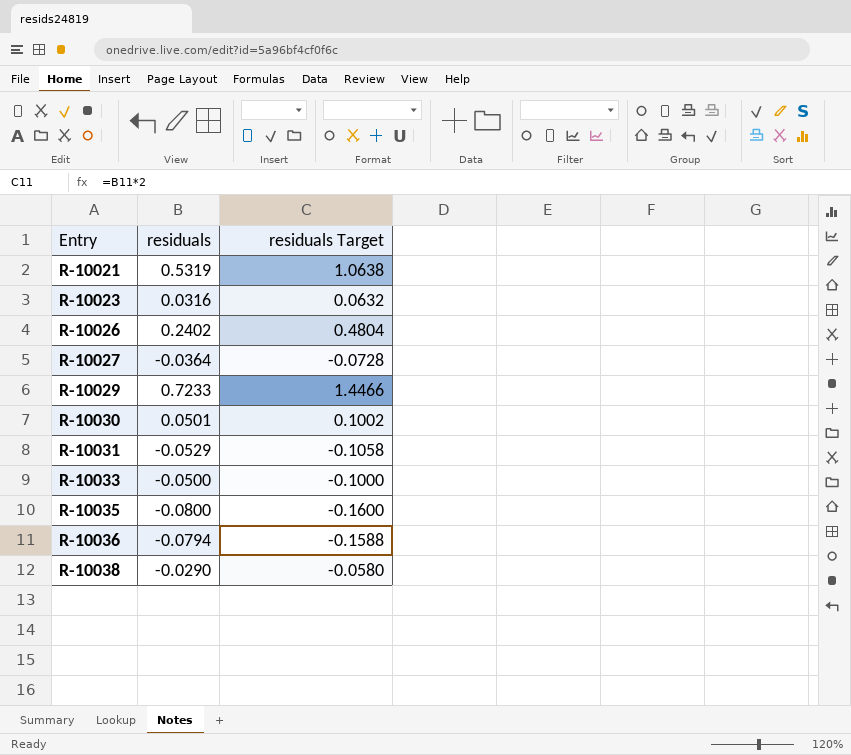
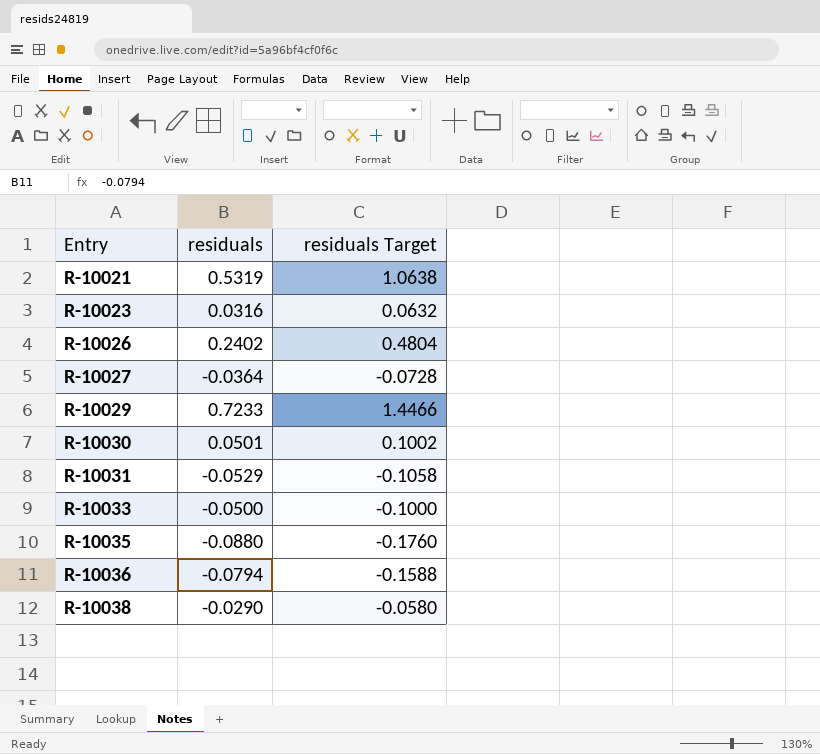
R-10035 | residuals: -0.0800 -> -0.0880
R-10035 | residuals Target: -0.1600 -> -0.1760

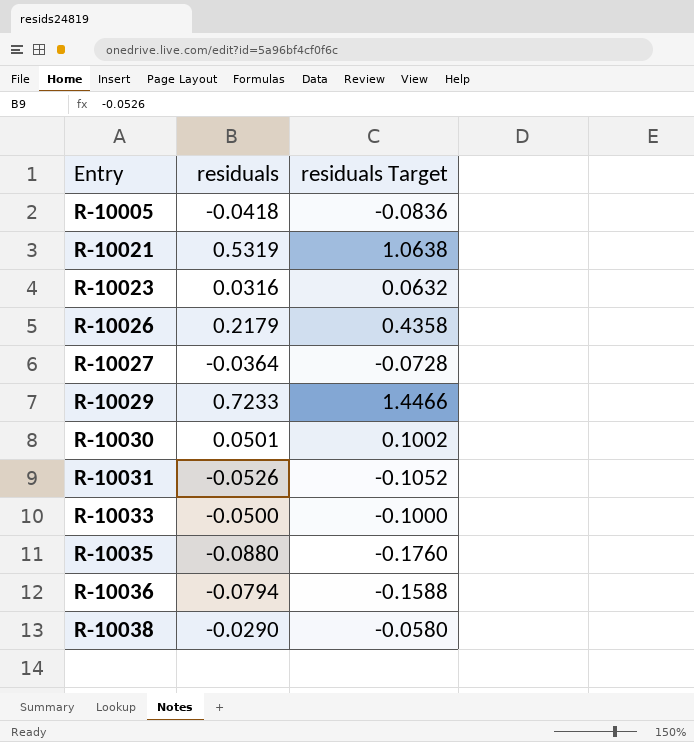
row R-10005: none -> -0.0418 | -0.0836
R-10026 | residuals: 0.2402 -> 0.2179
R-10026 | residuals Target: 0.4804 -> 0.4358
R-10031 | residuals: -0.0529 -> -0.0526
R-10031 | residuals Target: -0.1058 -> -0.1052

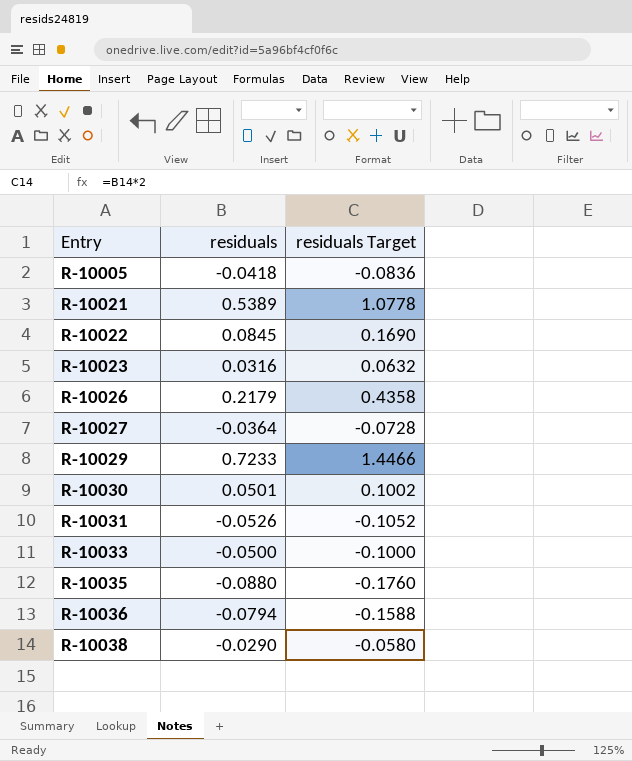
R-10021 | residuals: 0.5319 -> 0.5389
R-10021 | residuals Target: 1.0638 -> 1.0778
row R-10022: none -> 0.0845 | 0.1690

